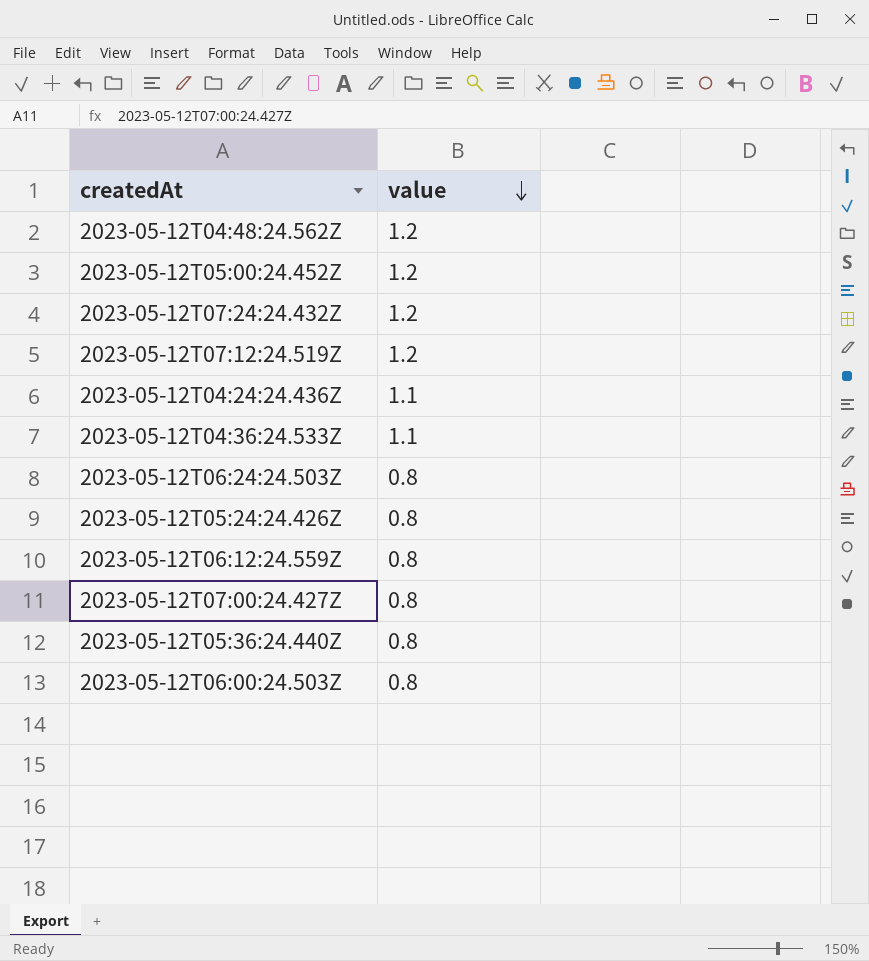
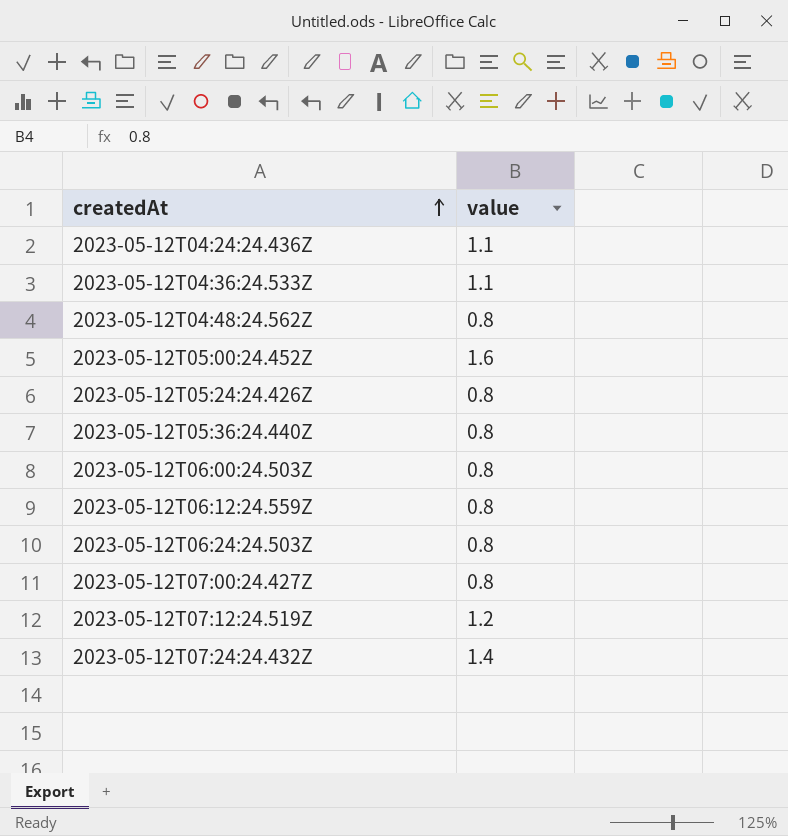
row order: value descending -> createdAt ascending
2023-05-12T04:48:24.562Z | value: 1.2 -> 0.8
2023-05-12T05:00:24.452Z | value: 1.2 -> 1.6
2023-05-12T07:24:24.432Z | value: 1.2 -> 1.4

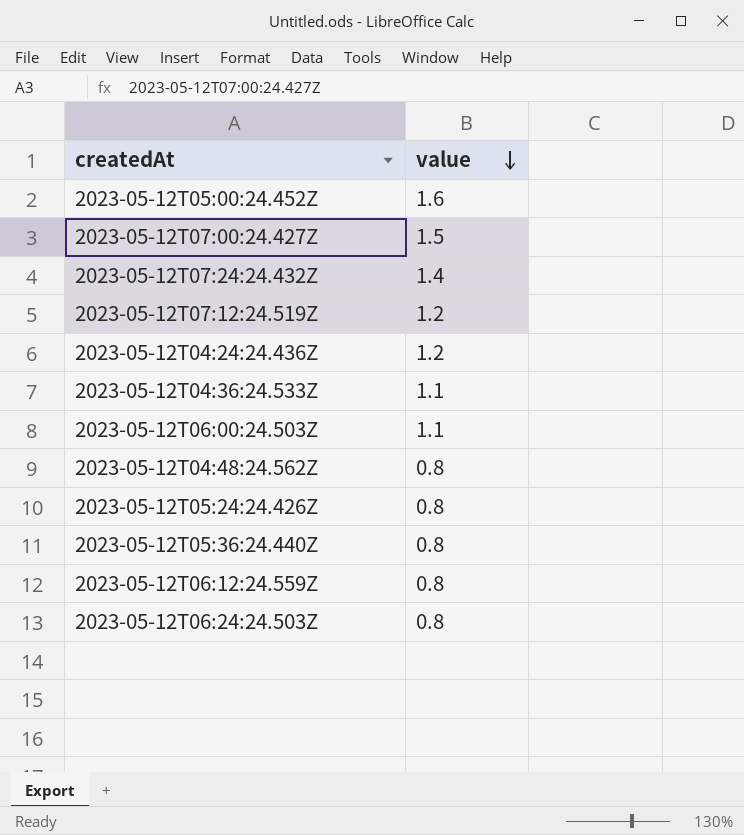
row order: createdAt ascending -> value descending
2023-05-12T07:00:24.427Z | value: 0.8 -> 1.5
2023-05-12T04:24:24.436Z | value: 1.1 -> 1.2
2023-05-12T06:00:24.503Z | value: 0.8 -> 1.1

